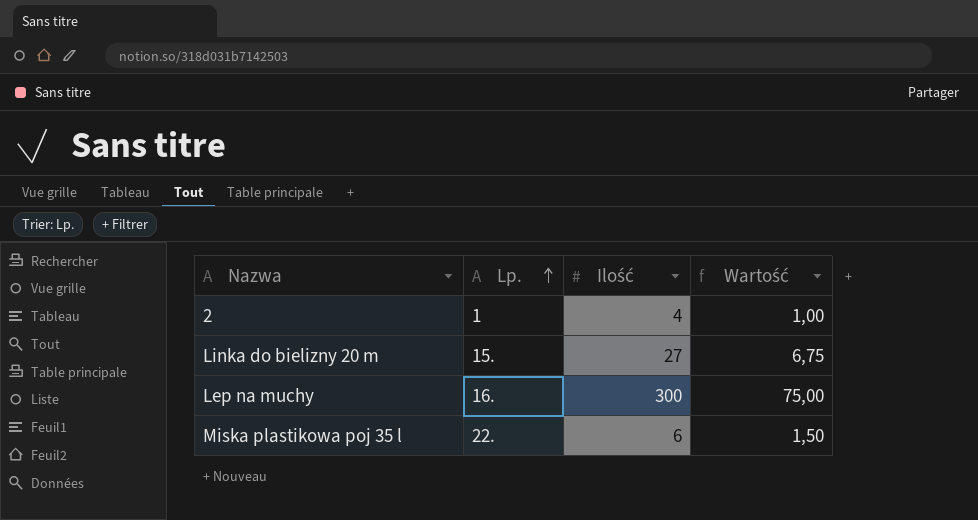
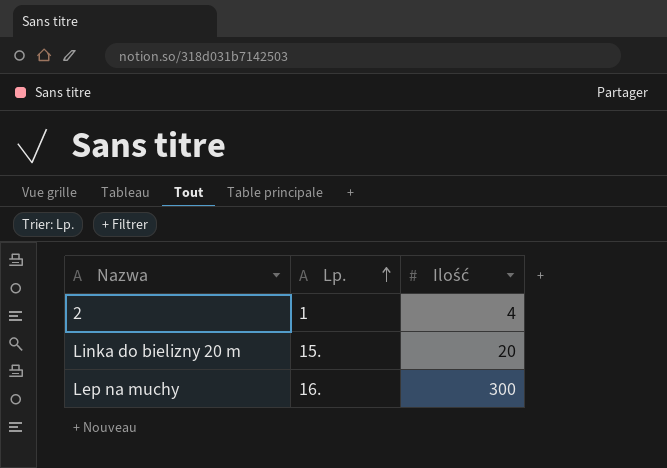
column Wartość | formula: [Ilość] * 0,25 -> none
row Miska plastikowa poj 35 l: 22. | 6 | 1,50 -> none
Linka do bielizny 20 m | Ilość: 27 -> 20

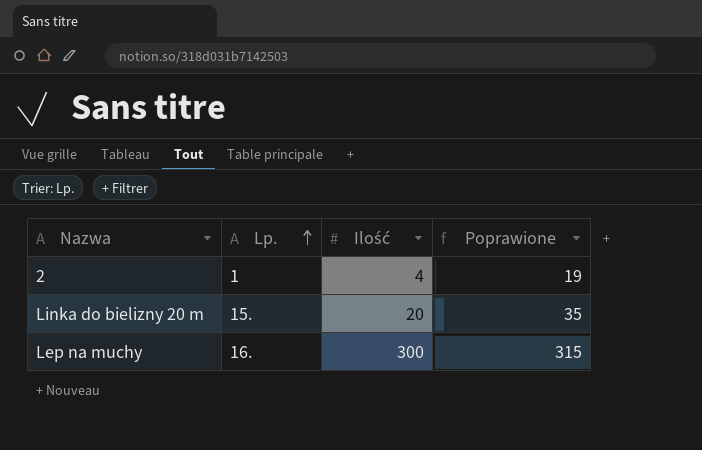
column Poprawione | formula: none -> [Ilość] + 15

